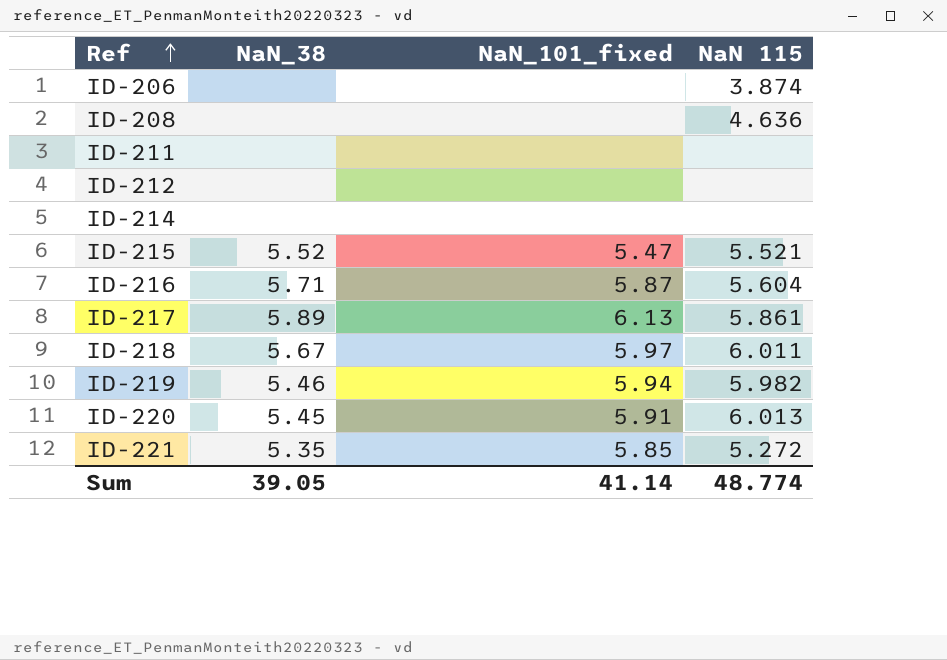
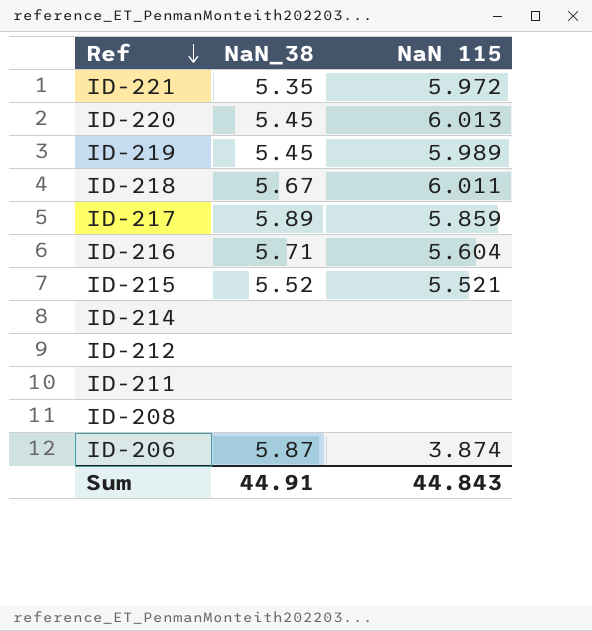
row order: Ref ascending -> Ref descending
column NaN_101_fixed | position: 3 -> none
ID-221 | NaN 115: 5.272 -> 5.972
ID-219 | NaN_38: 5.46 -> 5.45
ID-219 | NaN 115: 5.982 -> 5.989
ID-217 | NaN 115: 5.861 -> 5.859
ID-208 | NaN 115: 4.636 -> none
ID-206 | NaN_38: none -> 5.87
Sum | NaN_38: 39.05 -> 44.91
Sum | NaN 115: 48.774 -> 44.843

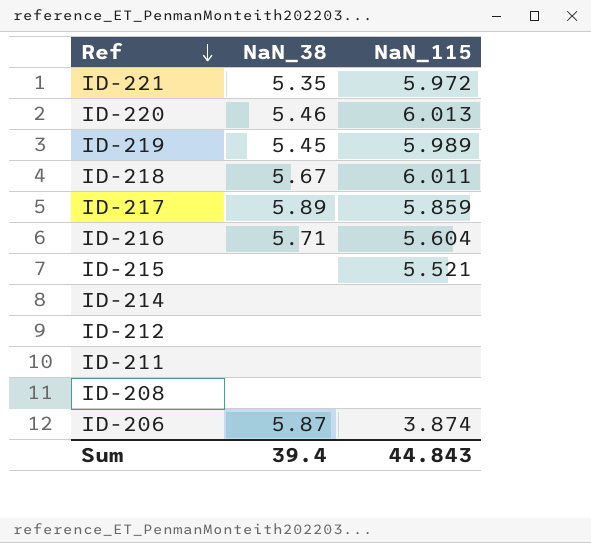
column name: NaN 115 -> NaN_115
ID-220 | NaN_38: 5.45 -> 5.46
ID-215 | NaN_38: 5.52 -> none
Sum | NaN_38: 44.91 -> 39.4

